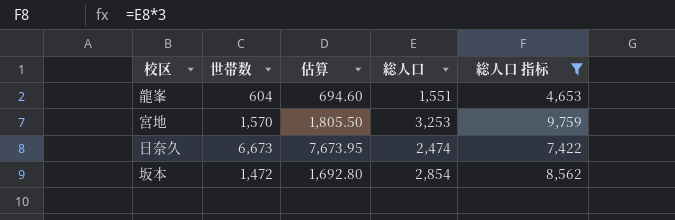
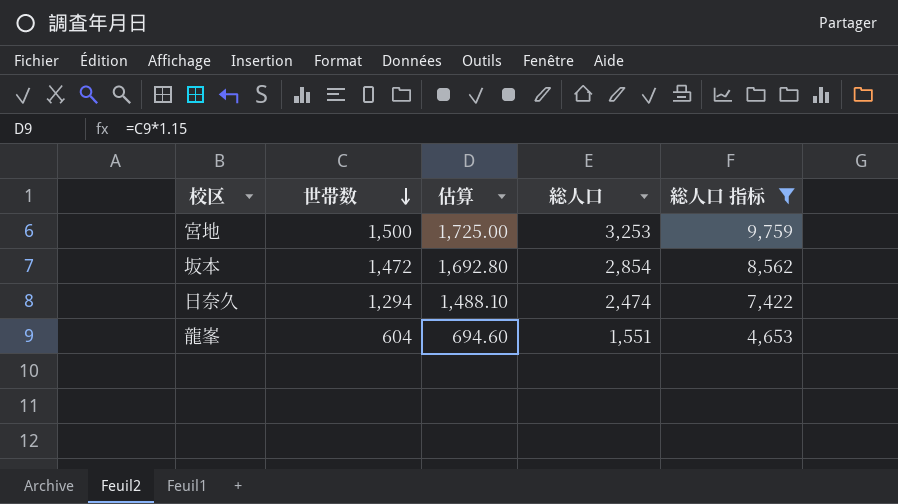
row order: none -> 世帯数 descending
宮地 | 世帯数: 1,570 -> 1,500
宮地 | 估算: 1,805.50 -> 1,725.00
日奈久 | 世帯数: 6,673 -> 1,294
日奈久 | 估算: 7,673.95 -> 1,488.10

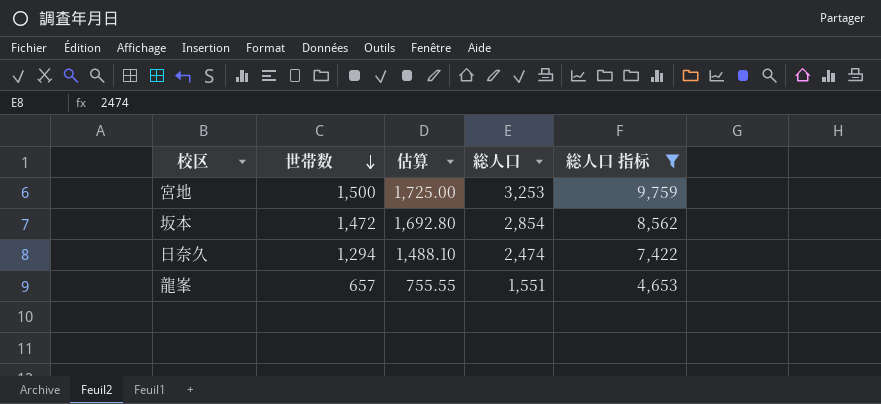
龍峯 | 世帯数: 604 -> 657
龍峯 | 估算: 694.60 -> 755.55

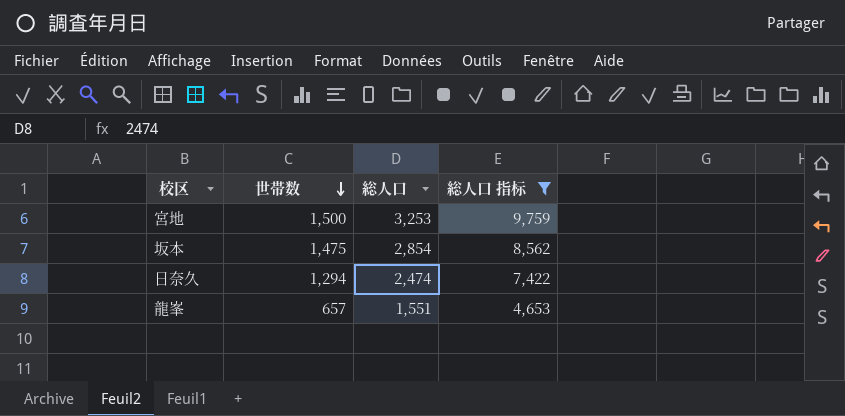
column 估算 | formula: [世帯数] * 1.15 -> none
坂本 | 世帯数: 1,472 -> 1,475

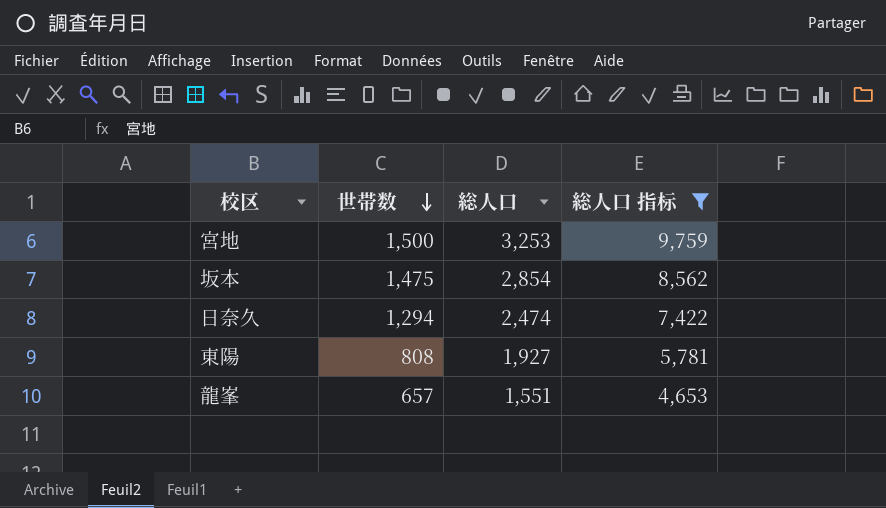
row 東陽: none -> 808 | 1,927 | 5,781

